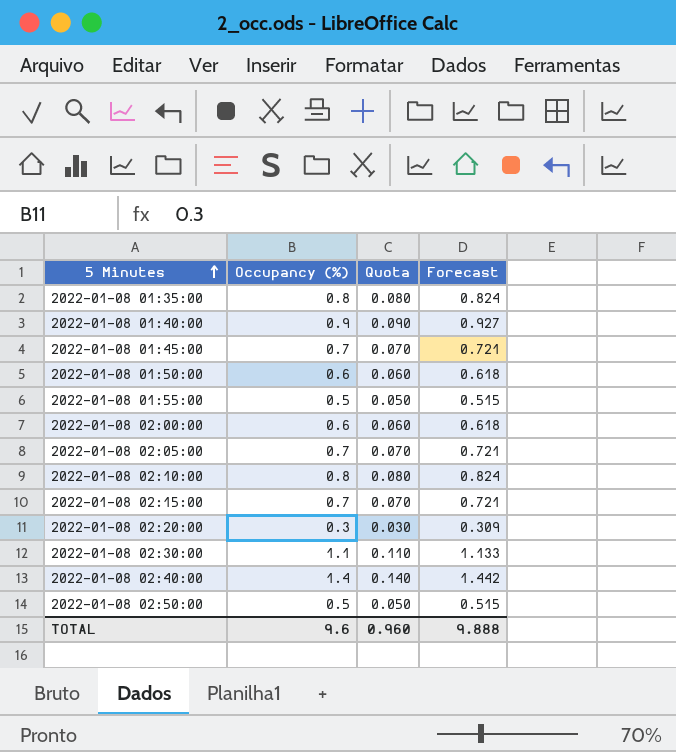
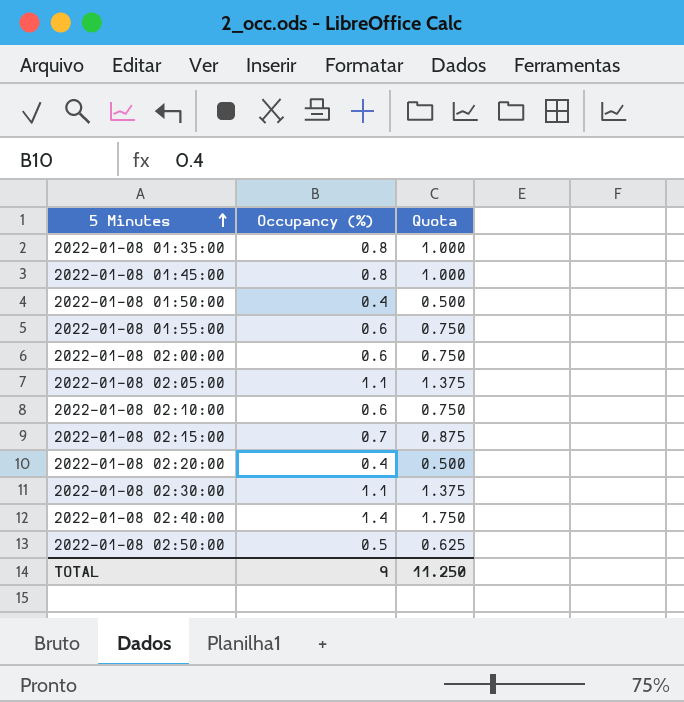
column Forecast | formula: [Occupancy (%)] * 1.03 -> none
column Quota | formula: [Occupancy (%)] * 0.1 -> [Occupancy (%)] * 1.25
row 2022-01-08 01:40:00: 0.9 | 0.090 | 0.927 -> none
2022-01-08 01:45:00 | Occupancy (%): 0.7 -> 0.8
2022-01-08 01:50:00 | Occupancy (%): 0.6 -> 0.4
2022-01-08 01:55:00 | Occupancy (%): 0.5 -> 0.6
2022-01-08 02:05:00 | Occupancy (%): 0.7 -> 1.1
2022-01-08 02:10:00 | Occupancy (%): 0.8 -> 0.6
2022-01-08 02:20:00 | Occupancy (%): 0.3 -> 0.4
TOTAL | Occupancy (%): 9.6 -> 9
TOTAL | Quota: 0.960 -> 11.250

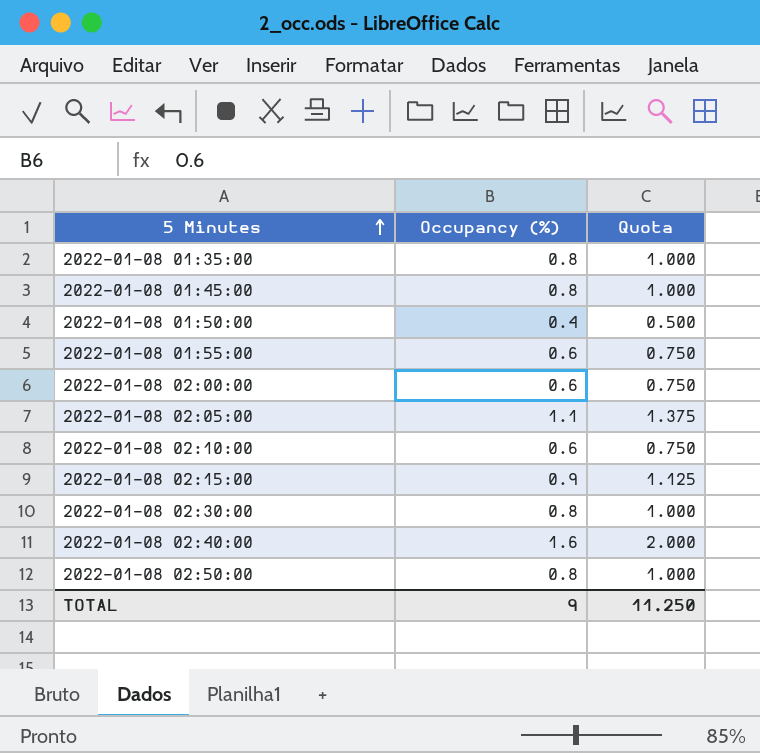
row 2022-01-08 02:20:00: 0.4 | 0.500 -> none
2022-01-08 02:15:00 | Occupancy (%): 0.7 -> 0.9
2022-01-08 02:15:00 | Quota: 0.875 -> 1.125
2022-01-08 02:30:00 | Occupancy (%): 1.1 -> 0.8
2022-01-08 02:30:00 | Quota: 1.375 -> 1.000
2022-01-08 02:40:00 | Occupancy (%): 1.4 -> 1.6
2022-01-08 02:40:00 | Quota: 1.750 -> 2.000
2022-01-08 02:50:00 | Occupancy (%): 0.5 -> 0.8
2022-01-08 02:50:00 | Quota: 0.625 -> 1.000

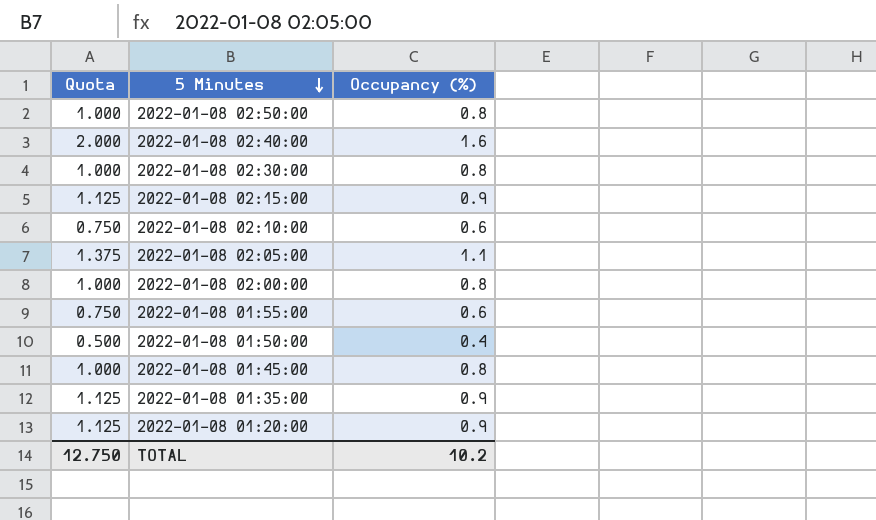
row order: 5 Minutes ascending -> 5 Minutes descending
column Quota | position: 3 -> 1
2022-01-08 02:00:00 | Quota: 0.750 -> 1.000
2022-01-08 02:00:00 | Occupancy (%): 0.6 -> 0.8
2022-01-08 01:35:00 | Quota: 1.000 -> 1.125
2022-01-08 01:35:00 | Occupancy (%): 0.8 -> 0.9
row 2022-01-08 01:20:00: none -> 1.125 | 0.9
TOTAL | Quota: 11.250 -> 12.750
TOTAL | Occupancy (%): 9 -> 10.2

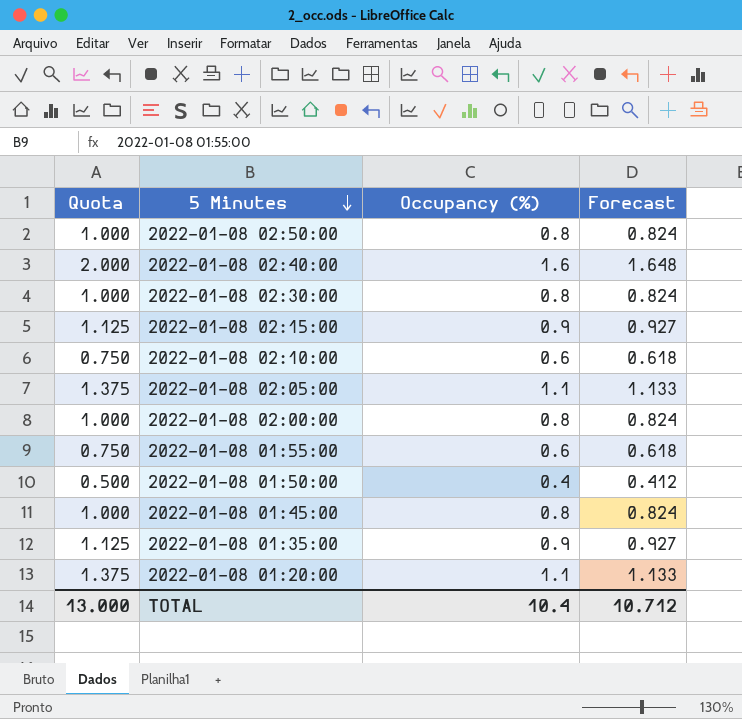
column Forecast | formula: none -> [Occupancy (%)] * 1.03
2022-01-08 01:20:00 | Quota: 1.125 -> 1.375
2022-01-08 01:20:00 | Occupancy (%): 0.9 -> 1.1
TOTAL | Quota: 12.750 -> 13.000
TOTAL | Occupancy (%): 10.2 -> 10.4

